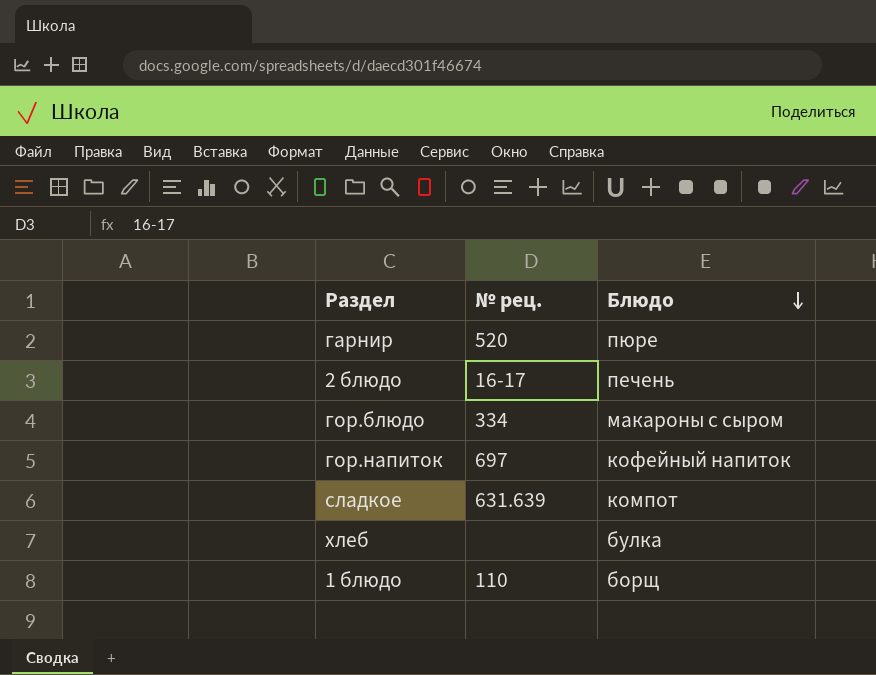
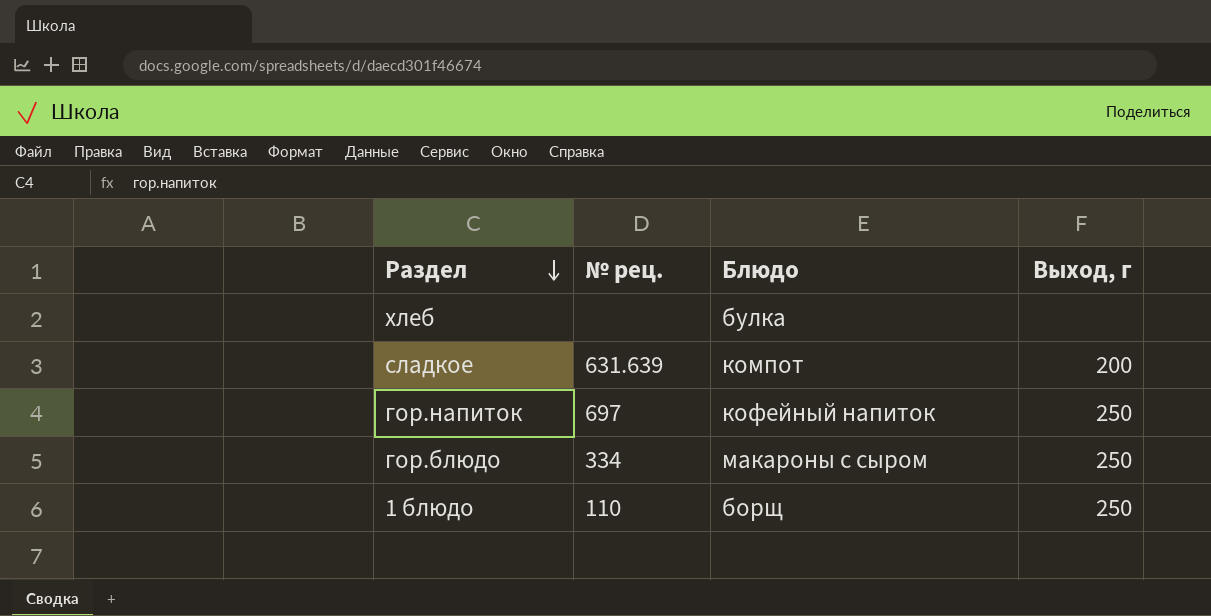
row order: Блюдо descending -> Раздел descending
column Выход, г | position: none -> 4
row гарнир: 520 | пюре -> none
row 2 блюдо: 16-17 | печень -> none

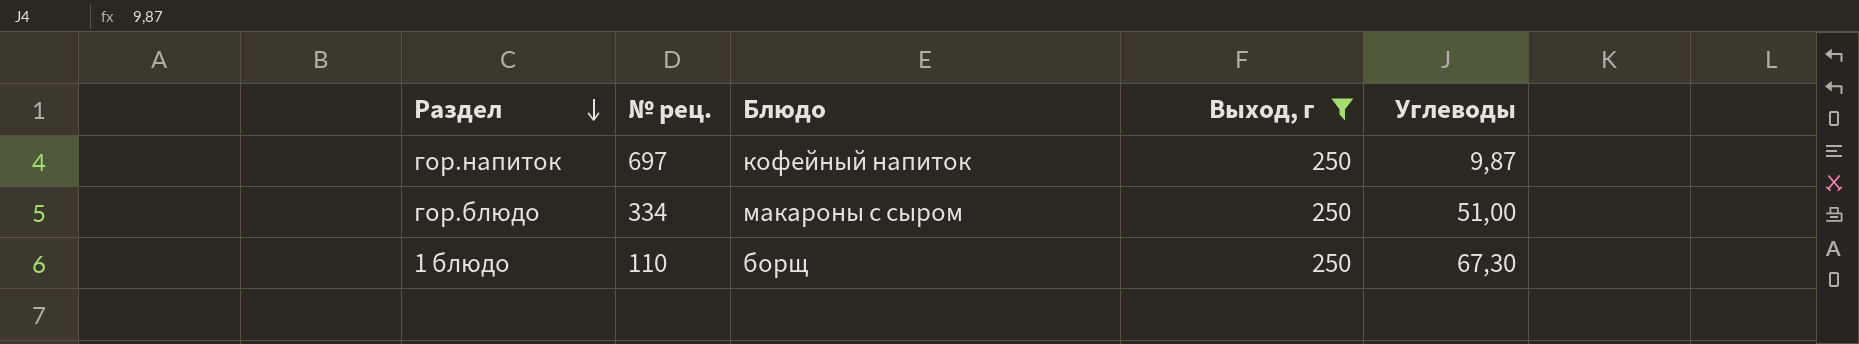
filter: none -> Выход, г = 250
column Углеводы | position: none -> 5

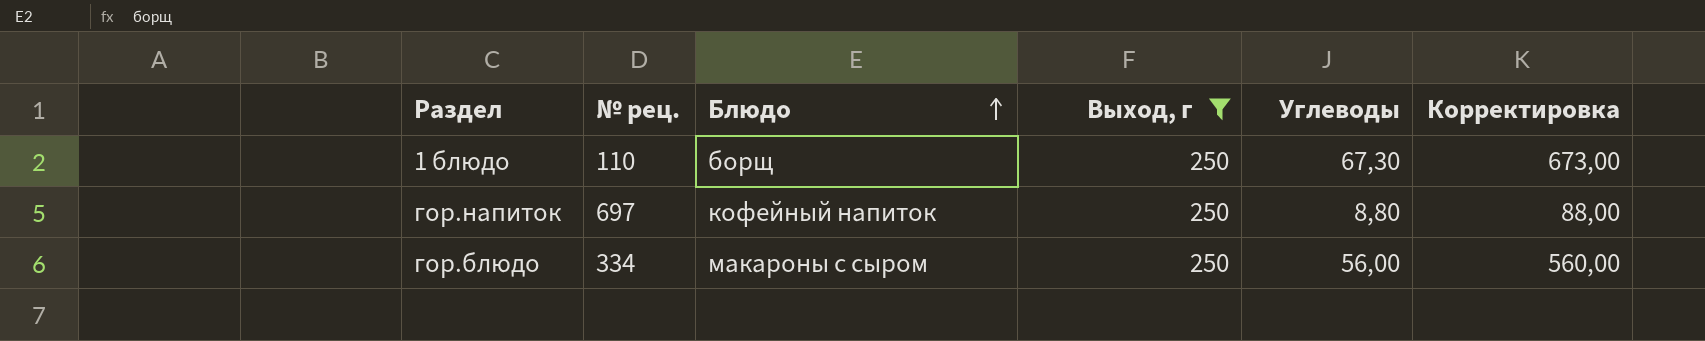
row order: Раздел descending -> Блюдо ascending
column Корректировка | formula: none -> [Углеводы] * 10
гор.напиток | Углеводы: 9,87 -> 8,80
гор.блюдо | Углеводы: 51,00 -> 56,00

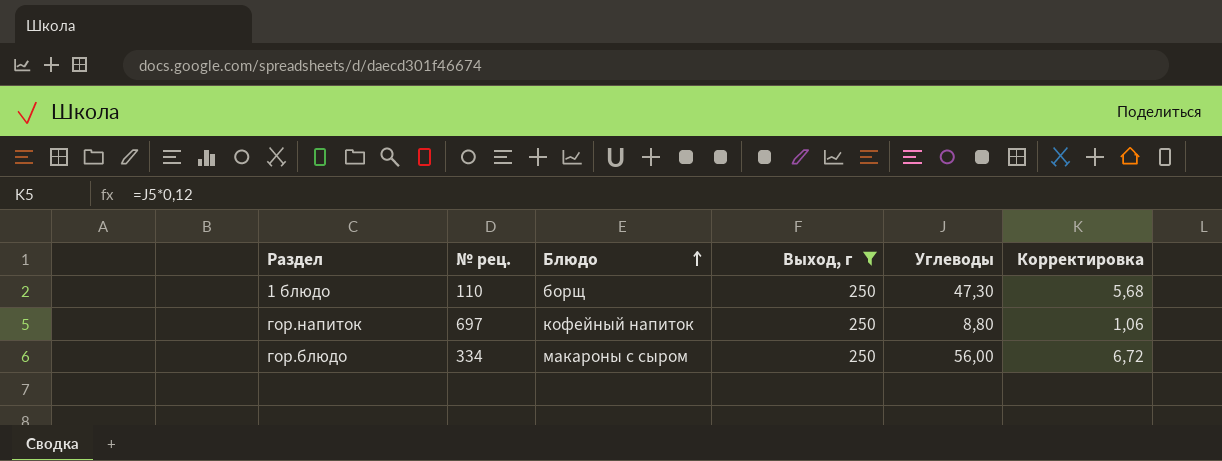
column Корректировка | formula: [Углеводы] * 10 -> [Углеводы] * 0,12
1 блюдо | Углеводы: 67,30 -> 47,30

